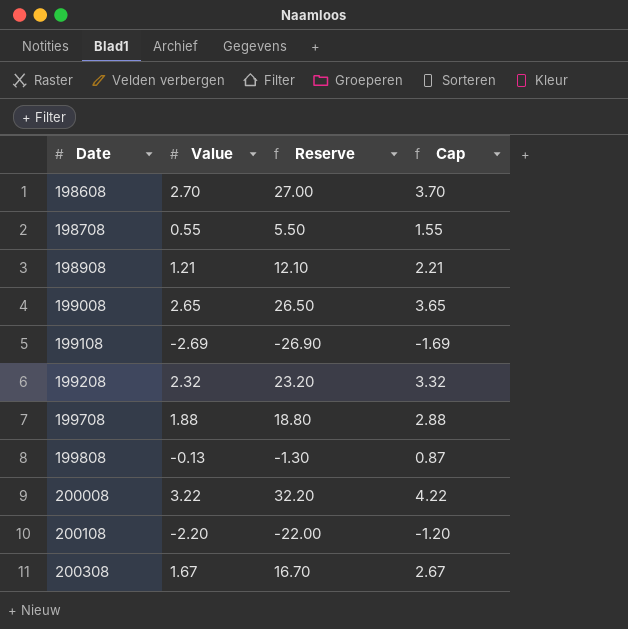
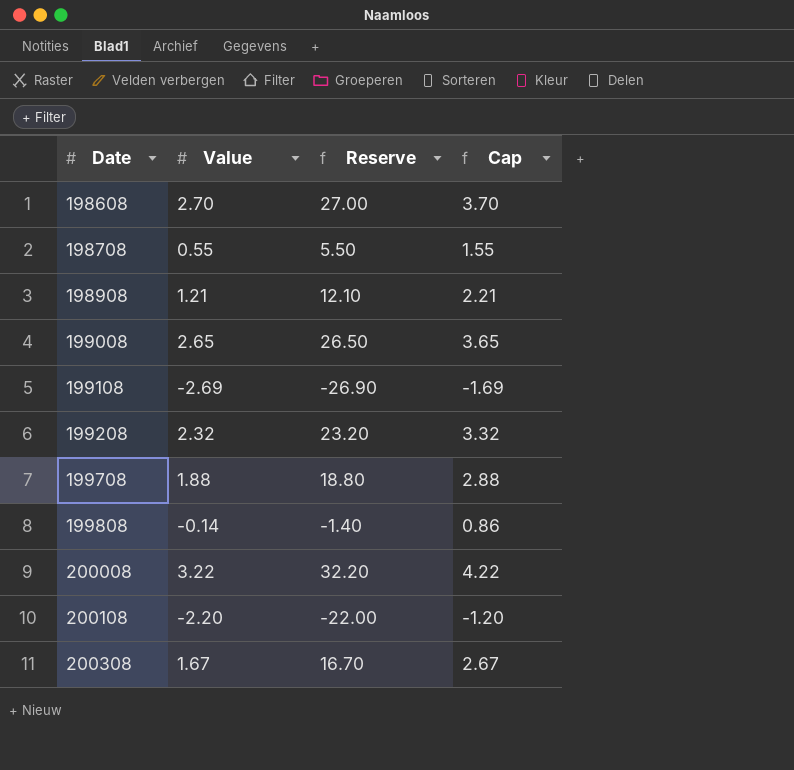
199808 | Value: -0.13 -> -0.14
199808 | Reserve: -1.30 -> -1.40
199808 | Cap: 0.87 -> 0.86

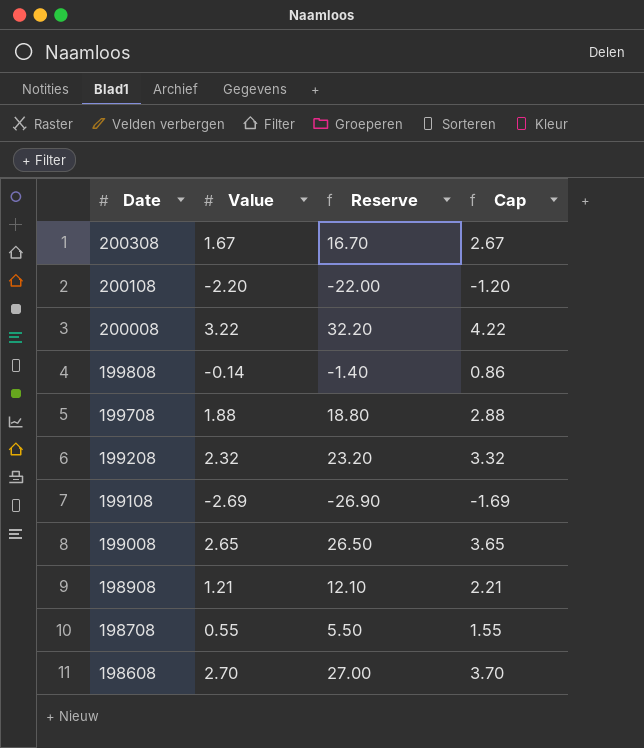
row order: Date ascending -> Date descending

